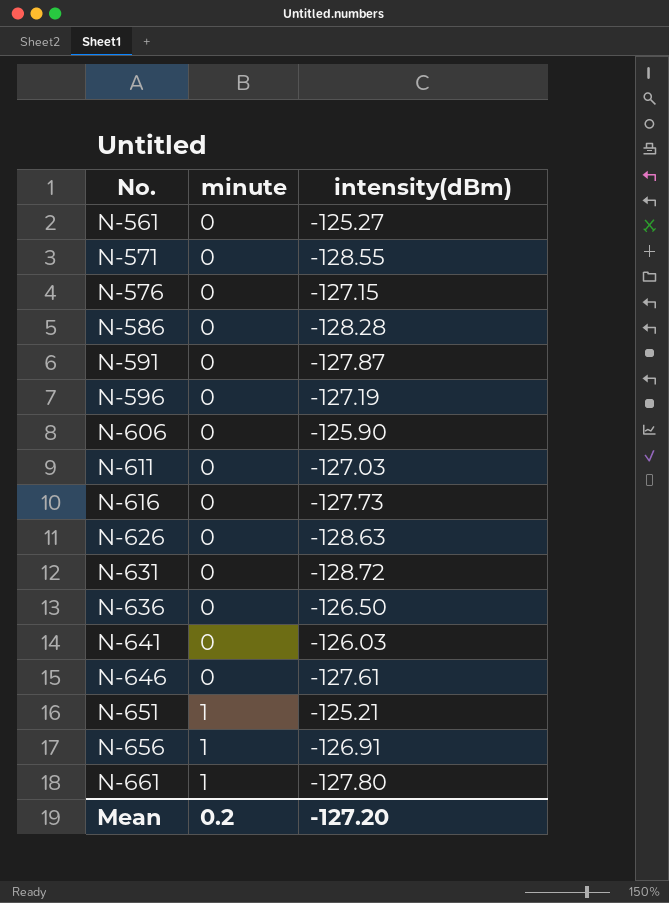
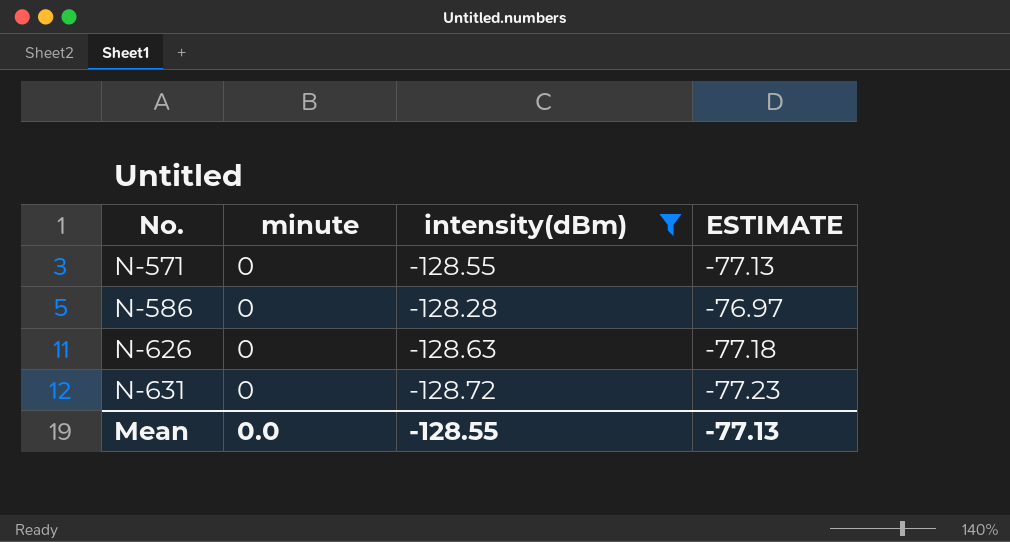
filter: none -> intensity(dBm) <= -128.28
column ESTIMATE | formula: none -> [intensity(dBm)] * 0.6
Mean | minute: 0.2 -> 0.0
Mean | intensity(dBm): -127.20 -> -128.55

